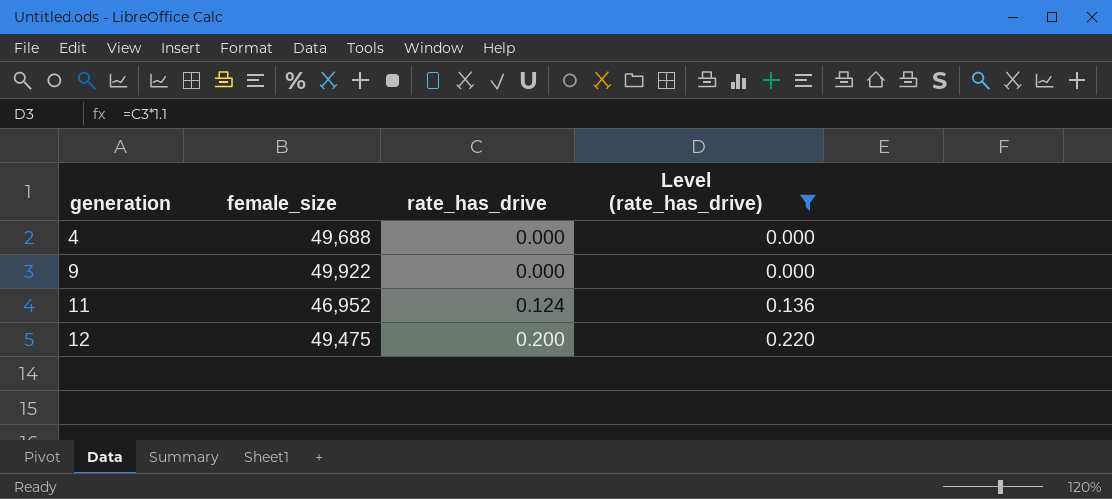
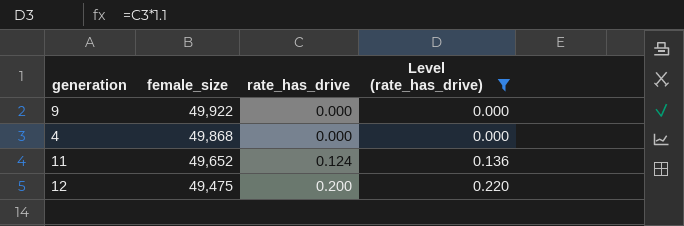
row order: generation ascending -> female_size descending
4 | female_size: 49,688 -> 49,868
11 | female_size: 46,952 -> 49,652

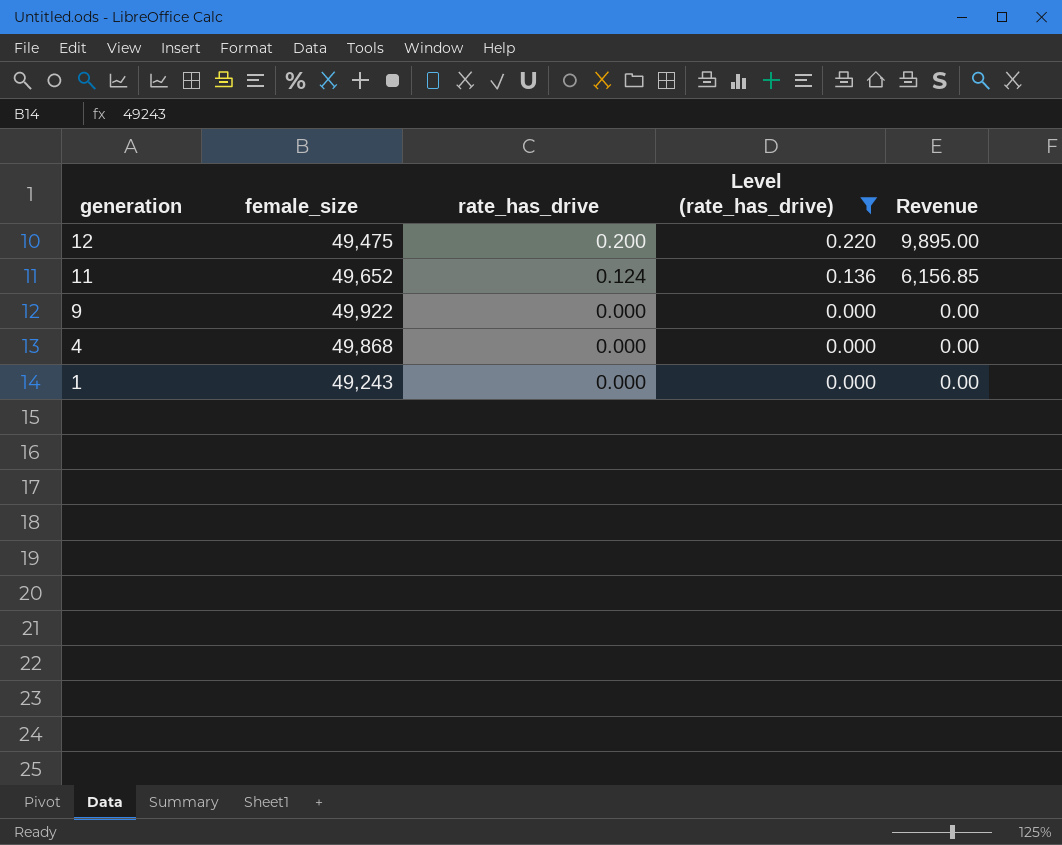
row order: female_size descending -> generation descending
column Revenue | formula: none -> [female_size] * [rate_has_drive]
row 1: none -> 49,243 | 0.000 | 0.000 | 0.00

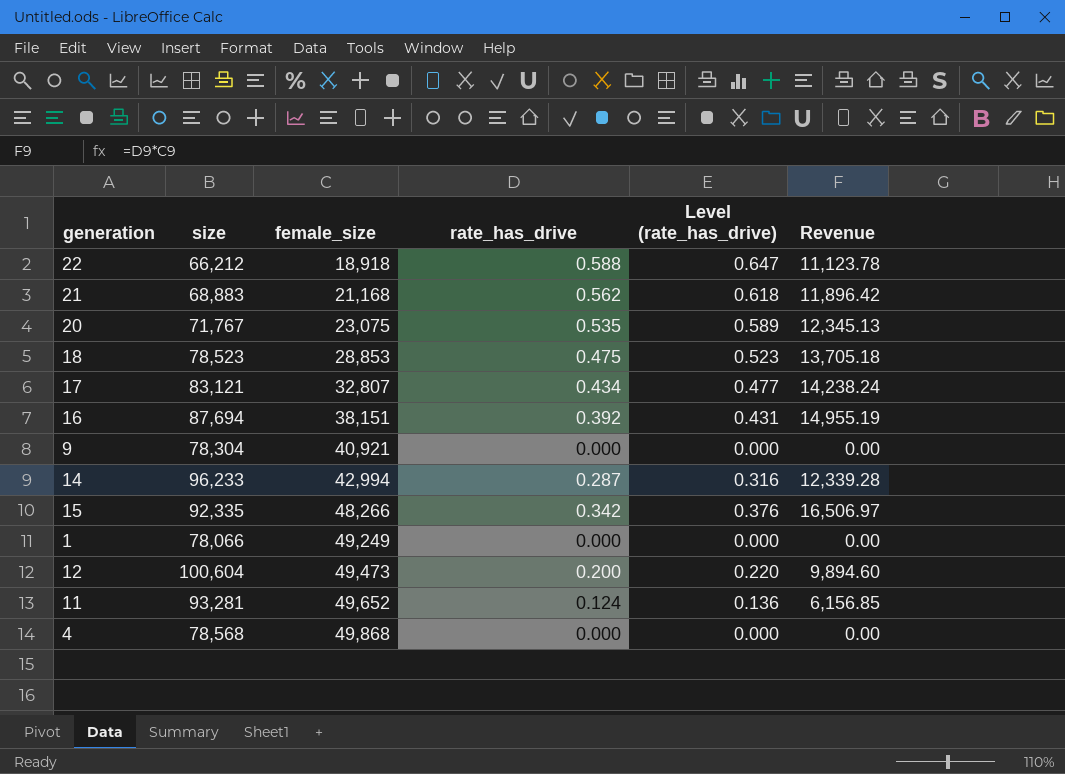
filter: Level (rate_has_drive) <= 0.220 -> none
row order: generation descending -> female_size ascending
column size | position: none -> 2
9 | female_size: 49,922 -> 40,921
1 | female_size: 49,243 -> 49,249
12 | female_size: 49,475 -> 49,473
12 | Revenue: 9,895.00 -> 9,894.60

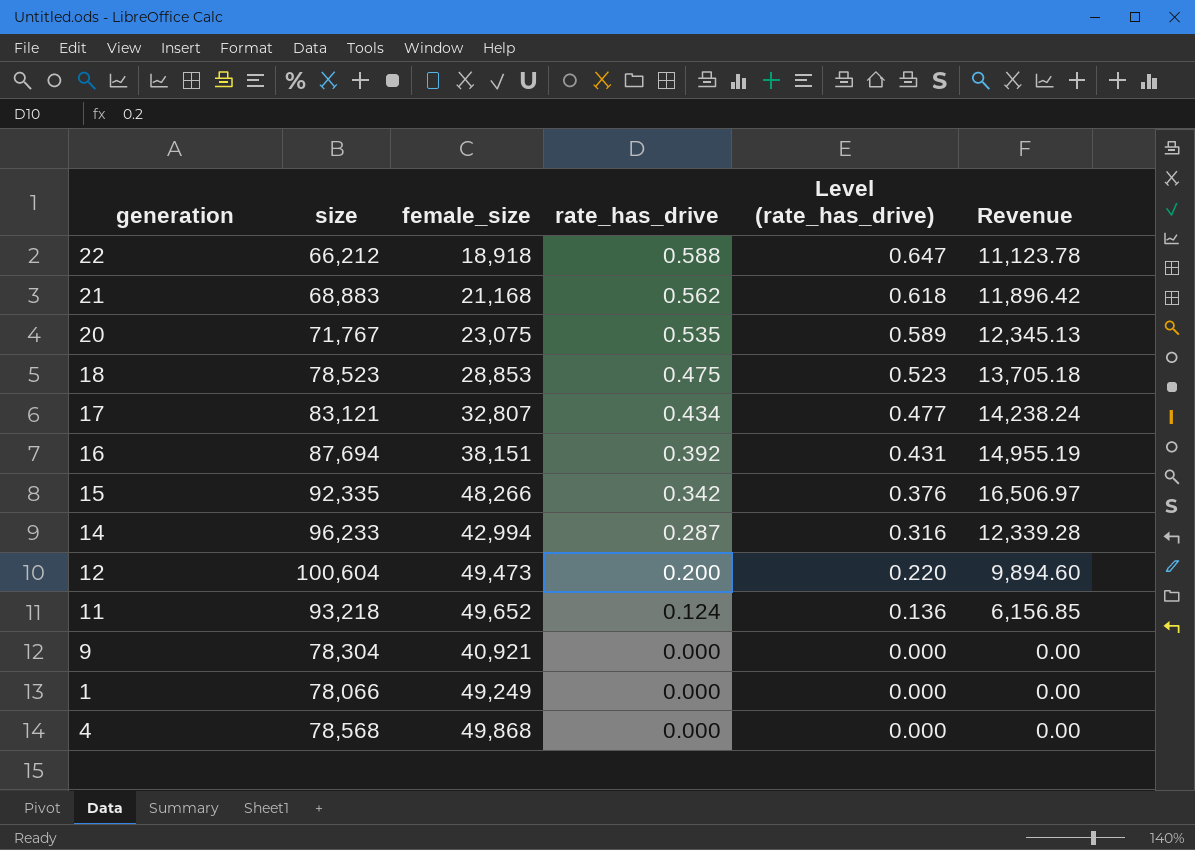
row order: female_size ascending -> rate_has_drive descending
11 | size: 93,281 -> 93,218

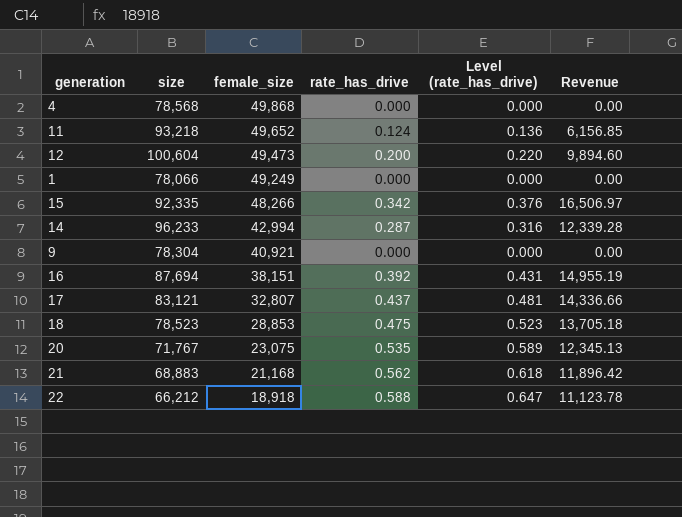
row order: rate_has_drive descending -> female_size descending
17 | rate_has_drive: 0.434 -> 0.437
17 | Level (rate_has_drive): 0.477 -> 0.481
17 | Revenue: 14,238.24 -> 14,336.66

